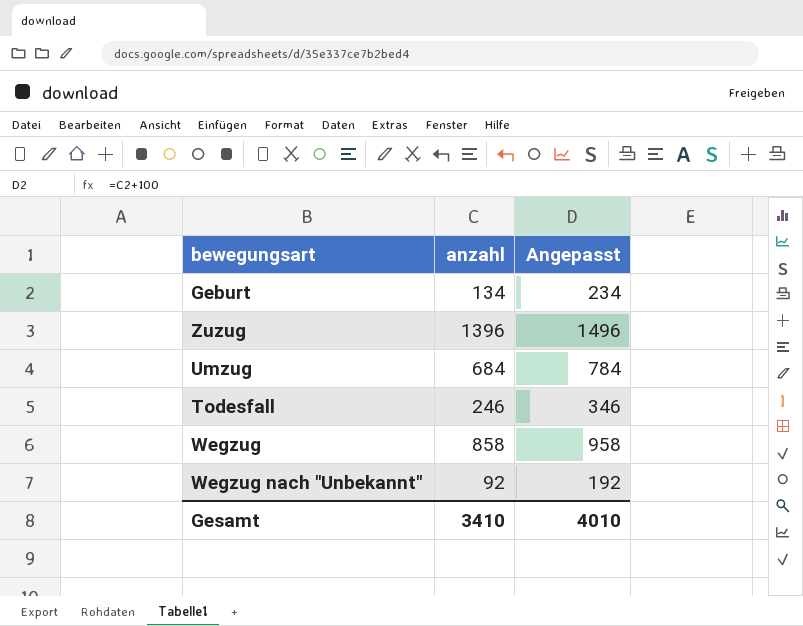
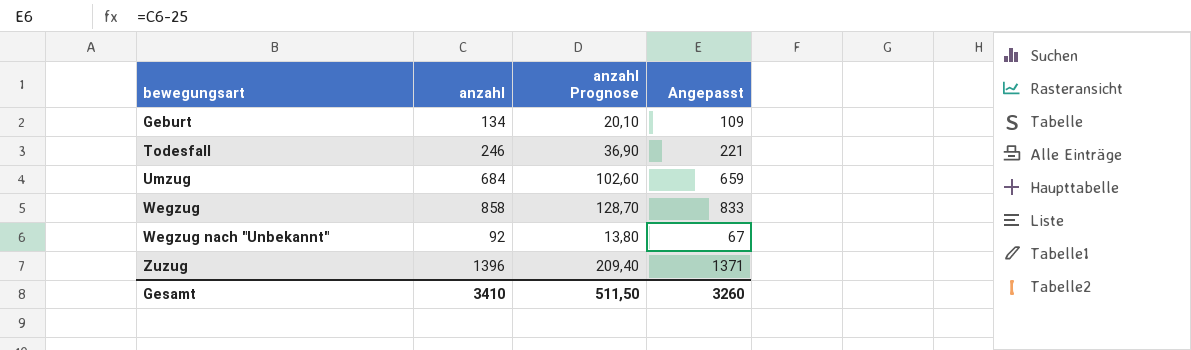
row order: none -> bewegungsart ascending
column anzahl Prognose | formula: none -> [anzahl] * 0,15
column Angepasst | formula: [anzahl] + 100 -> [anzahl] - 25
Gesamt | Angepasst: 4010 -> 3260

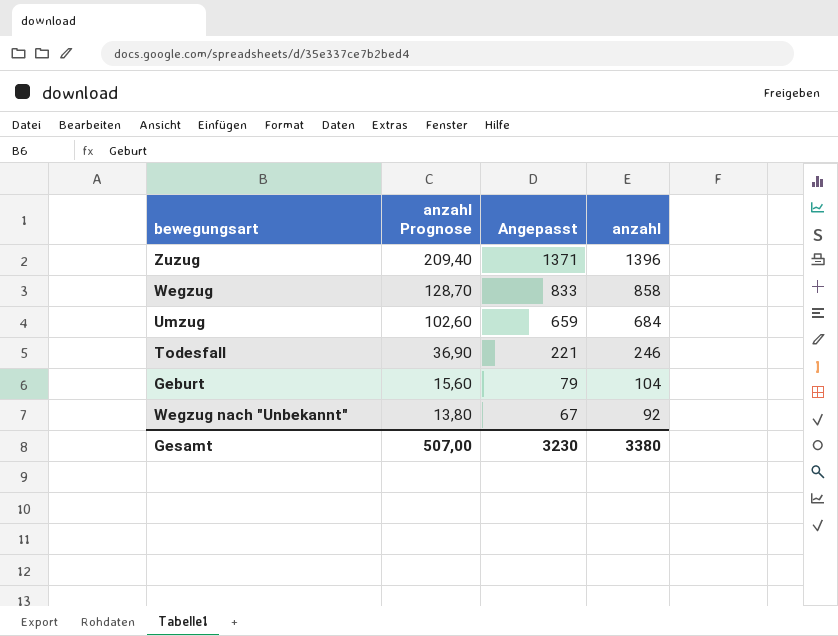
row order: bewegungsart ascending -> anzahl Prognose descending
column anzahl | position: 2 -> 4
Geburt | anzahl Prognose: 20,10 -> 15,60
Geburt | Angepasst: 109 -> 79
Geburt | anzahl: 134 -> 104
Gesamt | anzahl Prognose: 511,50 -> 507,00
Gesamt | Angepasst: 3260 -> 3230
Gesamt | anzahl: 3410 -> 3380

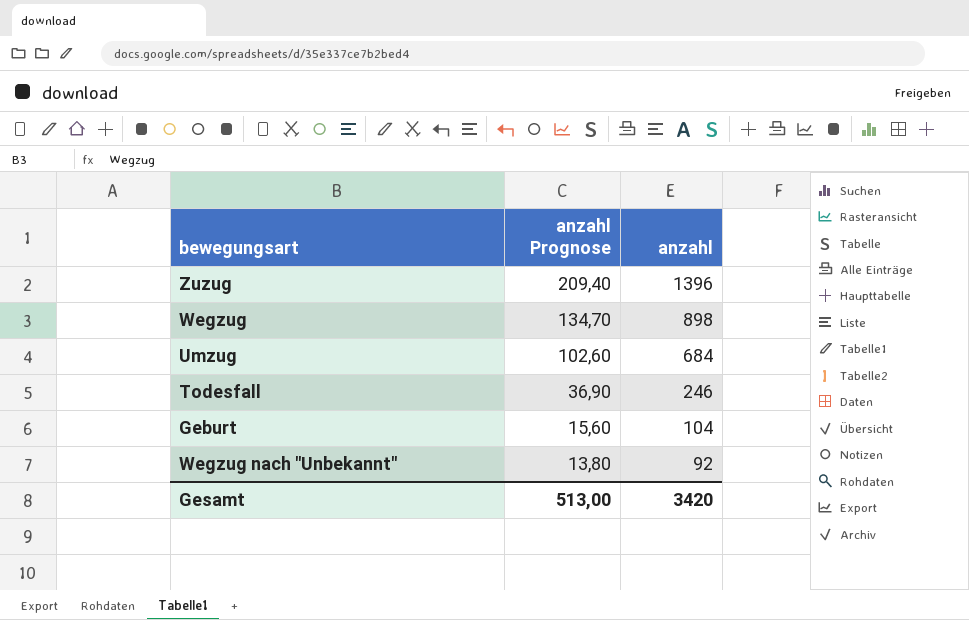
column Angepasst | formula: [anzahl] - 25 -> none
Wegzug | anzahl Prognose: 128,70 -> 134,70
Wegzug | anzahl: 858 -> 898
Gesamt | anzahl Prognose: 507,00 -> 513,00
Gesamt | anzahl: 3380 -> 3420

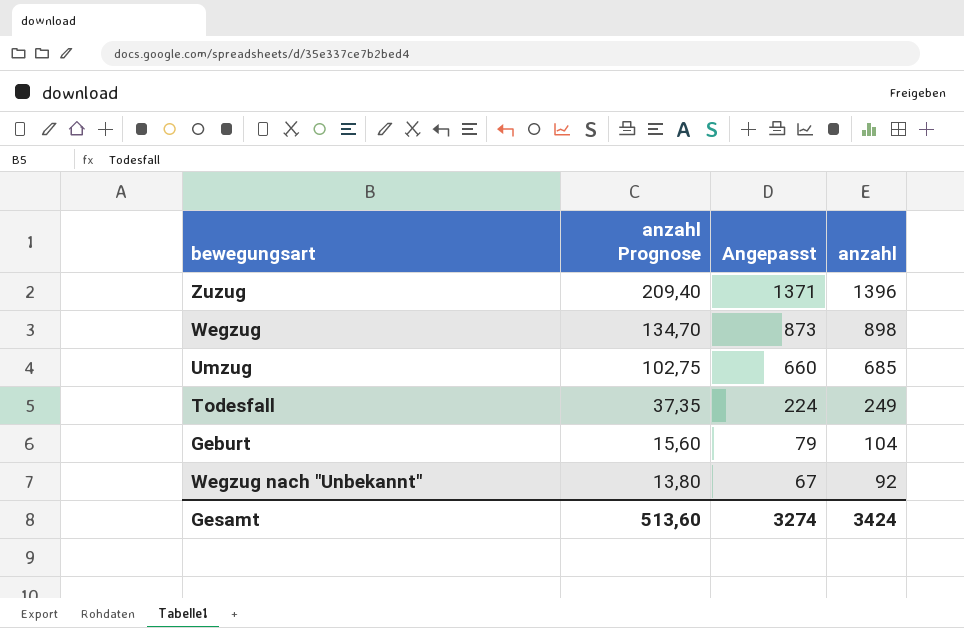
column Angepasst | formula: none -> [anzahl] - 25
Umzug | anzahl Prognose: 102,60 -> 102,75
Umzug | anzahl: 684 -> 685
Todesfall | anzahl Prognose: 36,90 -> 37,35
Todesfall | anzahl: 246 -> 249
Gesamt | anzahl Prognose: 513,00 -> 513,60
Gesamt | anzahl: 3420 -> 3424

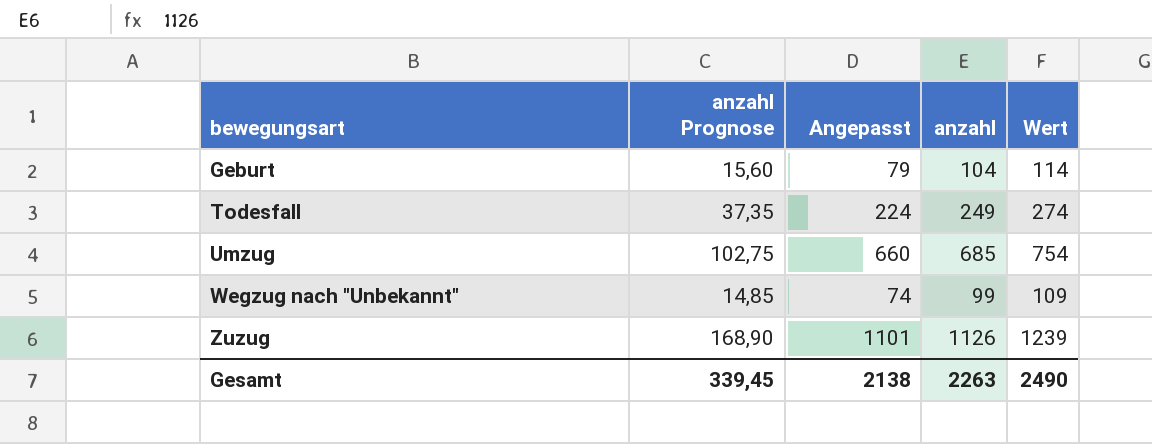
row order: anzahl Prognose descending -> bewegungsart ascending
column Wert | formula: none -> [anzahl] * 1,1
row Wegzug: 134,70 | 873 | 898 -> none
Wegzug nach "Unbekannt" | anzahl Prognose: 13,80 -> 14,85
Wegzug nach "Unbekannt" | Angepasst: 67 -> 74
Wegzug nach "Unbekannt" | anzahl: 92 -> 99
Zuzug | anzahl Prognose: 209,40 -> 168,90
Zuzug | Angepasst: 1371 -> 1101
Zuzug | anzahl: 1396 -> 1126
Gesamt | anzahl Prognose: 513,60 -> 339,45
Gesamt | Angepasst: 3274 -> 2138
Gesamt | anzahl: 3424 -> 2263

